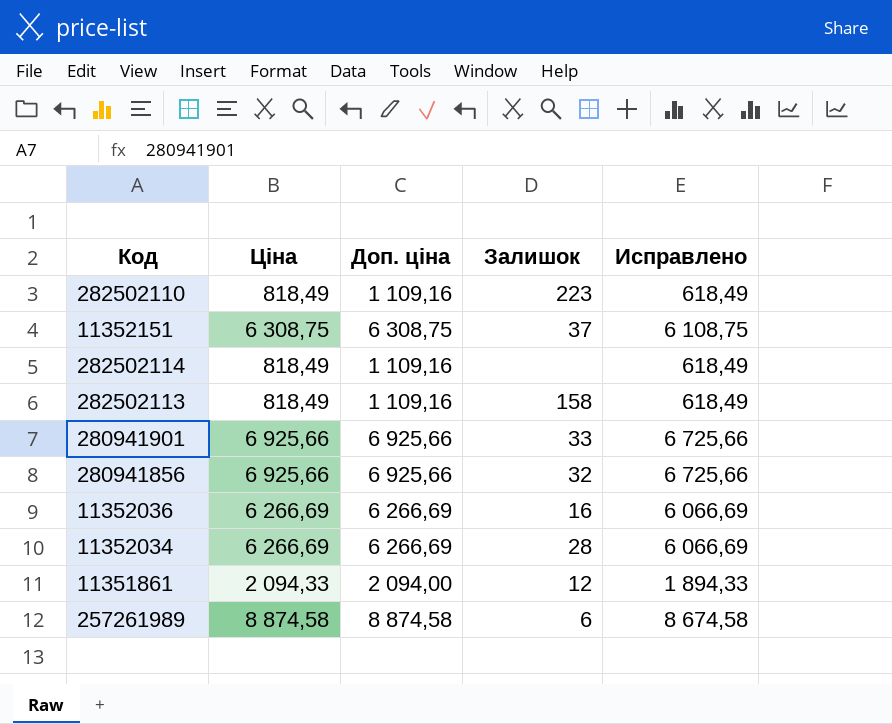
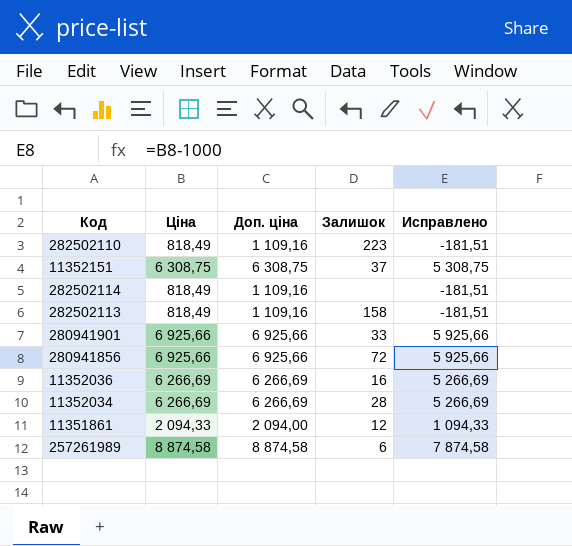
column Исправлено | formula: [Ціна] - 200 -> [Ціна] - 1000
280941856 | Залишок: 32 -> 72

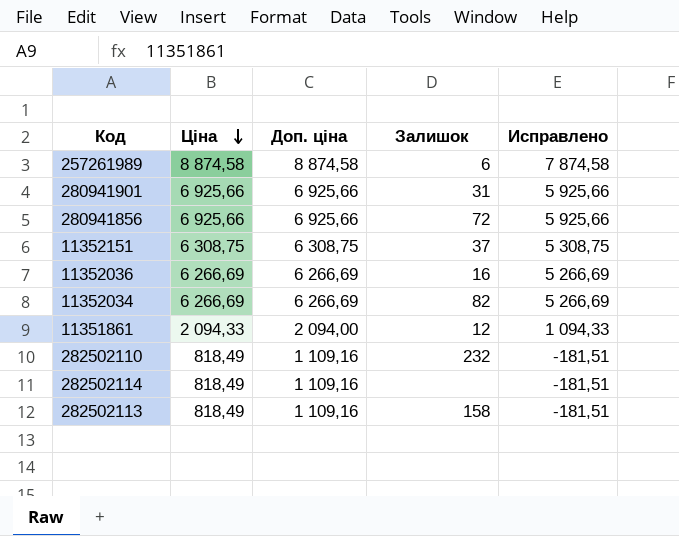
row order: none -> Ціна descending
280941901 | Залишок: 33 -> 31
11352034 | Залишок: 28 -> 82
282502110 | Залишок: 223 -> 232

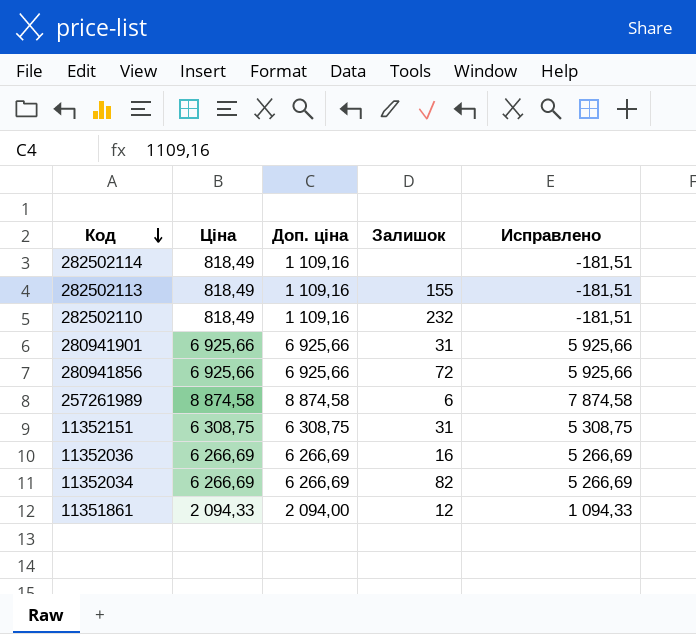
row order: Ціна descending -> Код descending
282502113 | Залишок: 158 -> 155
11352151 | Залишок: 37 -> 31

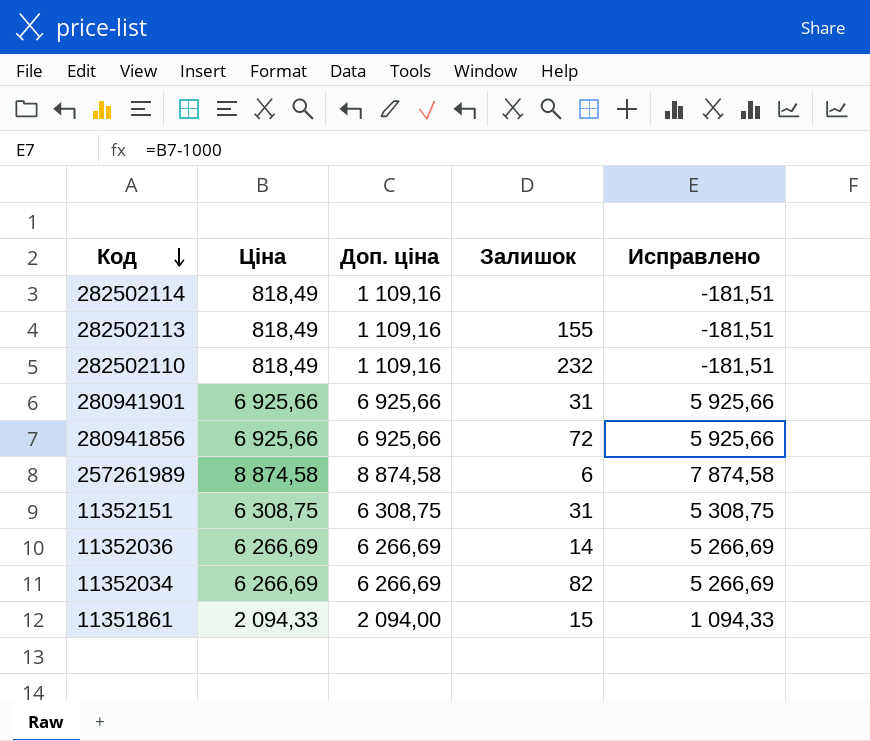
11352036 | Залишок: 16 -> 14
11351861 | Залишок: 12 -> 15

